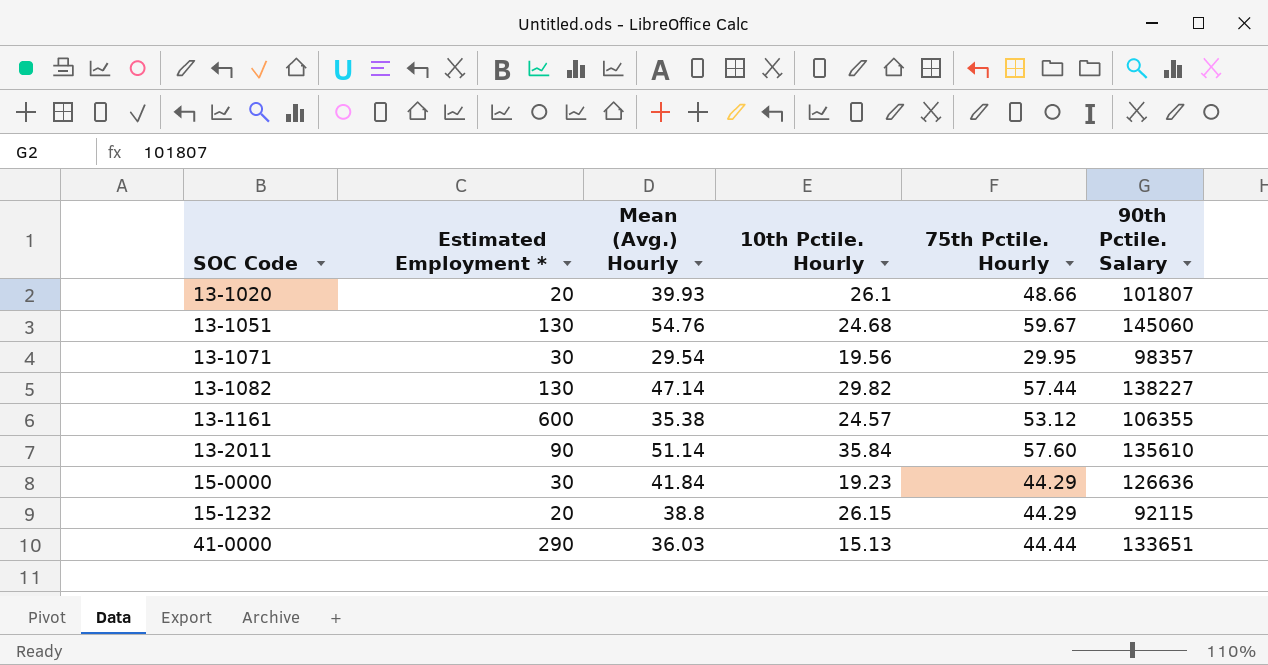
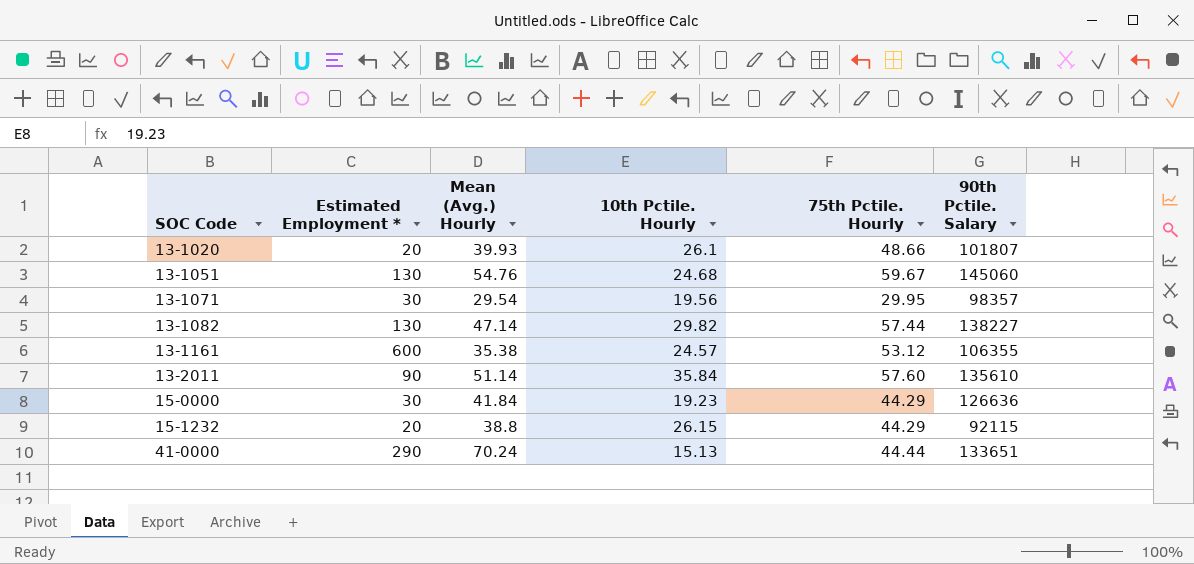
41-0000 | Mean (Avg.) Hourly: 36.03 -> 70.24

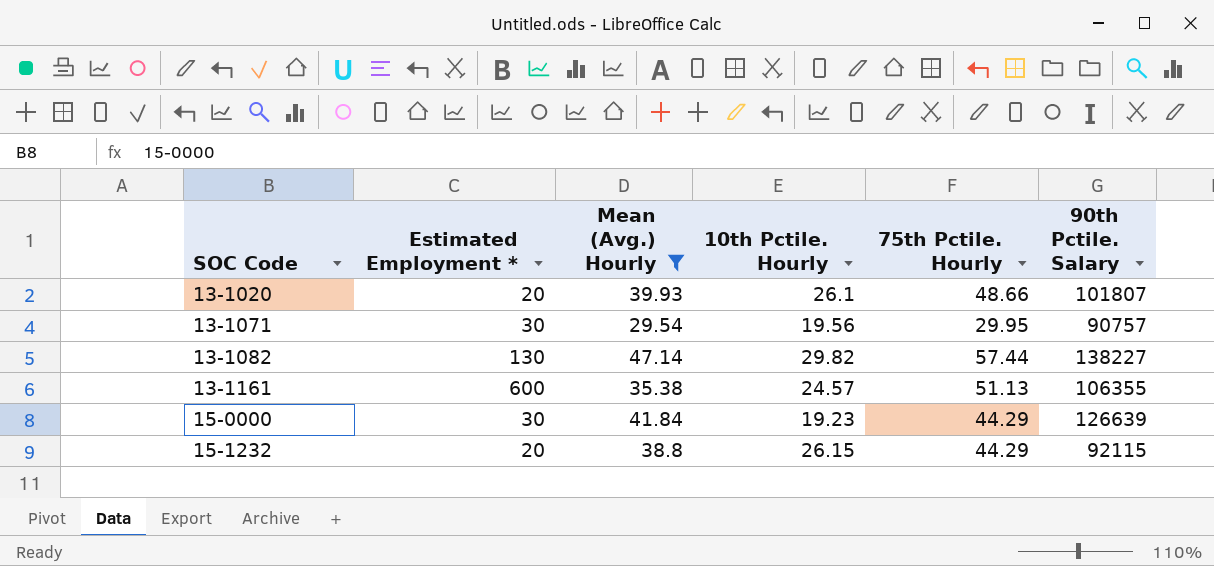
filter: none -> Mean (Avg.) Hourly <= 47.14
13-1071 | 90th Pctile. Salary: 98357 -> 90757
13-1161 | 75th Pctile. Hourly: 53.12 -> 51.13
15-0000 | 90th Pctile. Salary: 126636 -> 126639

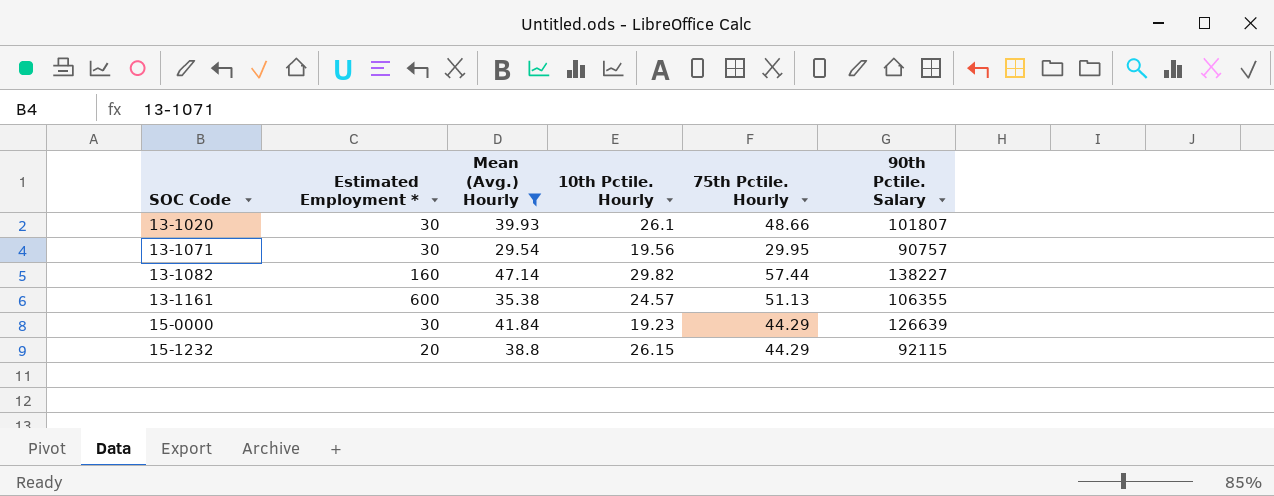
13-1020 | Estimated Employment *: 20 -> 30
13-1082 | Estimated Employment *: 130 -> 160

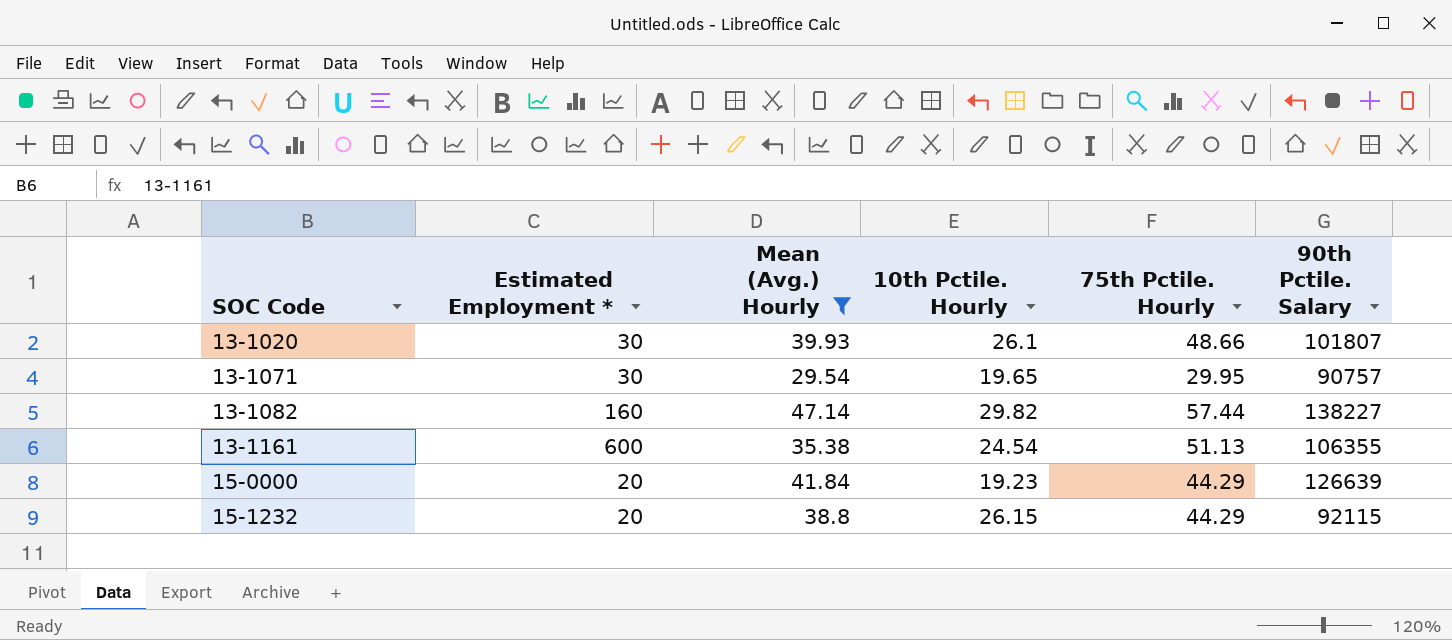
13-1071 | 10th Pctile. Hourly: 19.56 -> 19.65
13-1161 | 10th Pctile. Hourly: 24.57 -> 24.54
15-0000 | Estimated Employment *: 30 -> 20

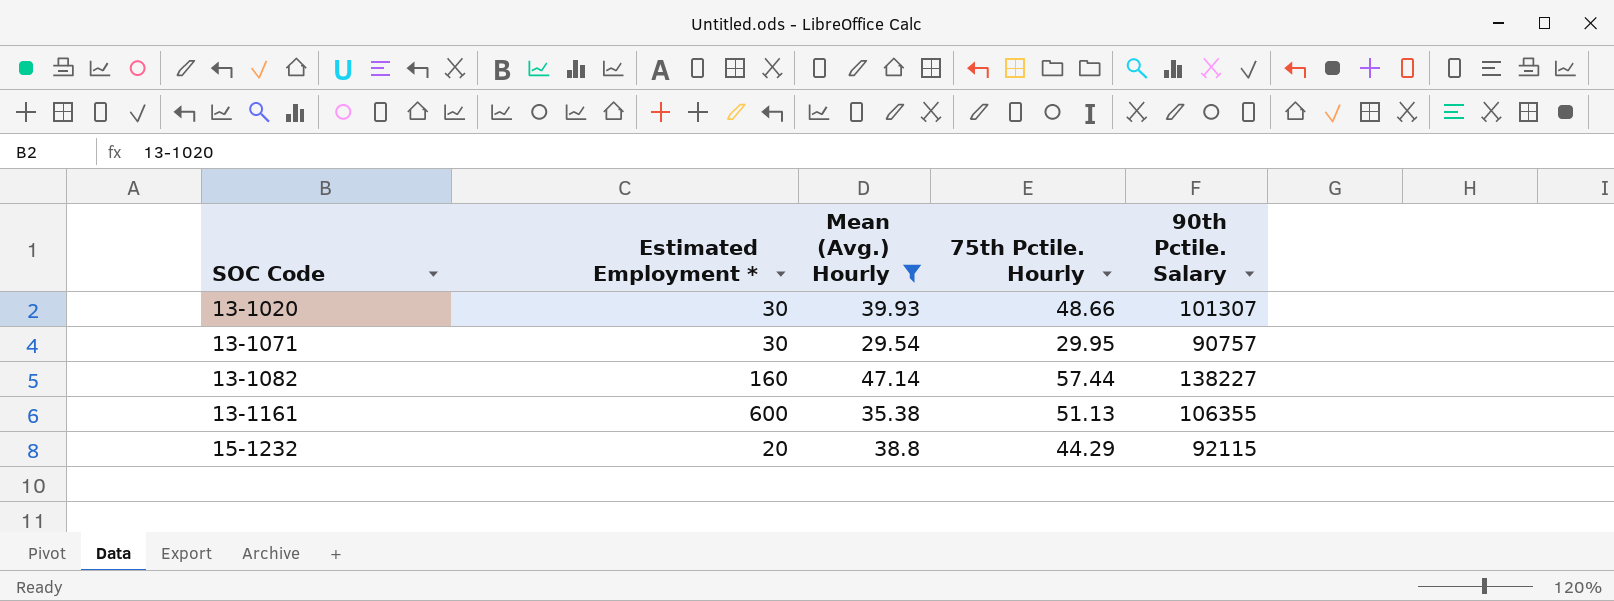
column 10th Pctile. Hourly | position: 4 -> none
row 15-0000: 20 | 41.84 | 19.23 | 44.29 | 126639 -> none
13-1020 | 90th Pctile. Salary: 101807 -> 101307

